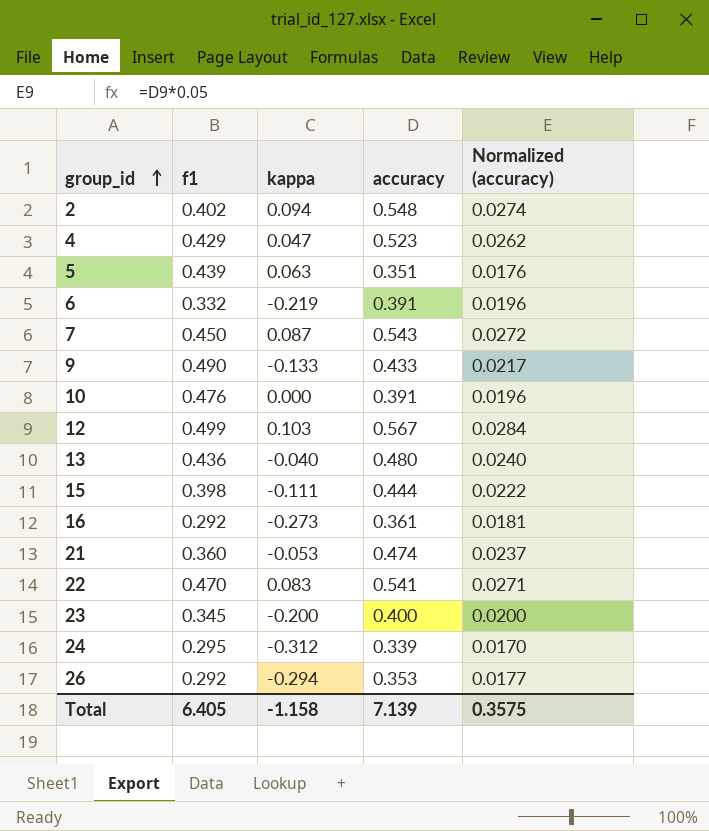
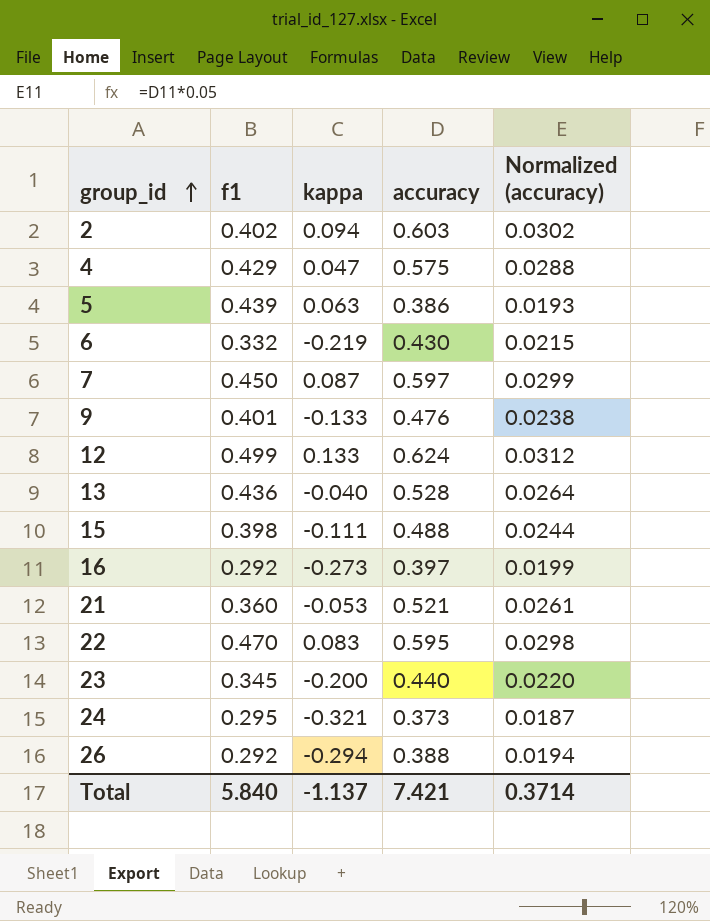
row 10: 0.476 | 0.000 | 0.391 | 0.0196 -> none
2 | accuracy: 0.548 -> 0.603
2 | Normalized (accuracy): 0.0274 -> 0.0302
4 | accuracy: 0.523 -> 0.575
4 | Normalized (accuracy): 0.0262 -> 0.0288
5 | accuracy: 0.351 -> 0.386
5 | Normalized (accuracy): 0.0176 -> 0.0193
6 | accuracy: 0.391 -> 0.430
6 | Normalized (accuracy): 0.0196 -> 0.0215
7 | accuracy: 0.543 -> 0.597
7 | Normalized (accuracy): 0.0272 -> 0.0299
9 | f1: 0.490 -> 0.401
9 | accuracy: 0.433 -> 0.476
9 | Normalized (accuracy): 0.0217 -> 0.0238
12 | kappa: 0.103 -> 0.133
12 | accuracy: 0.567 -> 0.624
12 | Normalized (accuracy): 0.0284 -> 0.0312
13 | accuracy: 0.480 -> 0.528
13 | Normalized (accuracy): 0.0240 -> 0.0264
15 | accuracy: 0.444 -> 0.488
15 | Normalized (accuracy): 0.0222 -> 0.0244
16 | accuracy: 0.361 -> 0.397
16 | Normalized (accuracy): 0.0181 -> 0.0199
21 | accuracy: 0.474 -> 0.521
21 | Normalized (accuracy): 0.0237 -> 0.0261
22 | accuracy: 0.541 -> 0.595
22 | Normalized (accuracy): 0.0271 -> 0.0298
23 | accuracy: 0.400 -> 0.440
23 | Normalized (accuracy): 0.0200 -> 0.0220
24 | kappa: -0.312 -> -0.321
24 | accuracy: 0.339 -> 0.373
24 | Normalized (accuracy): 0.0170 -> 0.0187
26 | accuracy: 0.353 -> 0.388
26 | Normalized (accuracy): 0.0177 -> 0.0194
Total | f1: 6.405 -> 5.840
Total | kappa: -1.158 -> -1.137
Total | accuracy: 7.139 -> 7.421
Total | Normalized (accuracy): 0.3575 -> 0.3714

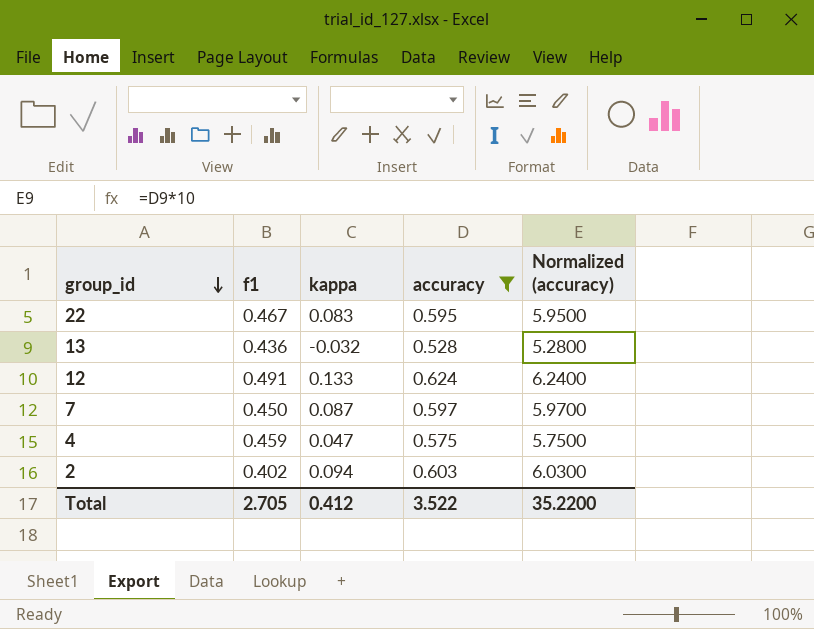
filter: none -> accuracy >= 0.528
row order: group_id ascending -> group_id descending
column Normalized (accuracy) | formula: [accuracy] * 0.05 -> [accuracy] * 10
22 | f1: 0.470 -> 0.467
13 | kappa: -0.040 -> -0.032
12 | f1: 0.499 -> 0.491
4 | f1: 0.429 -> 0.459
Total | f1: 5.840 -> 2.705
Total | kappa: -1.137 -> 0.412
Total | accuracy: 7.421 -> 3.522
Total | Normalized (accuracy): 0.3714 -> 35.2200

